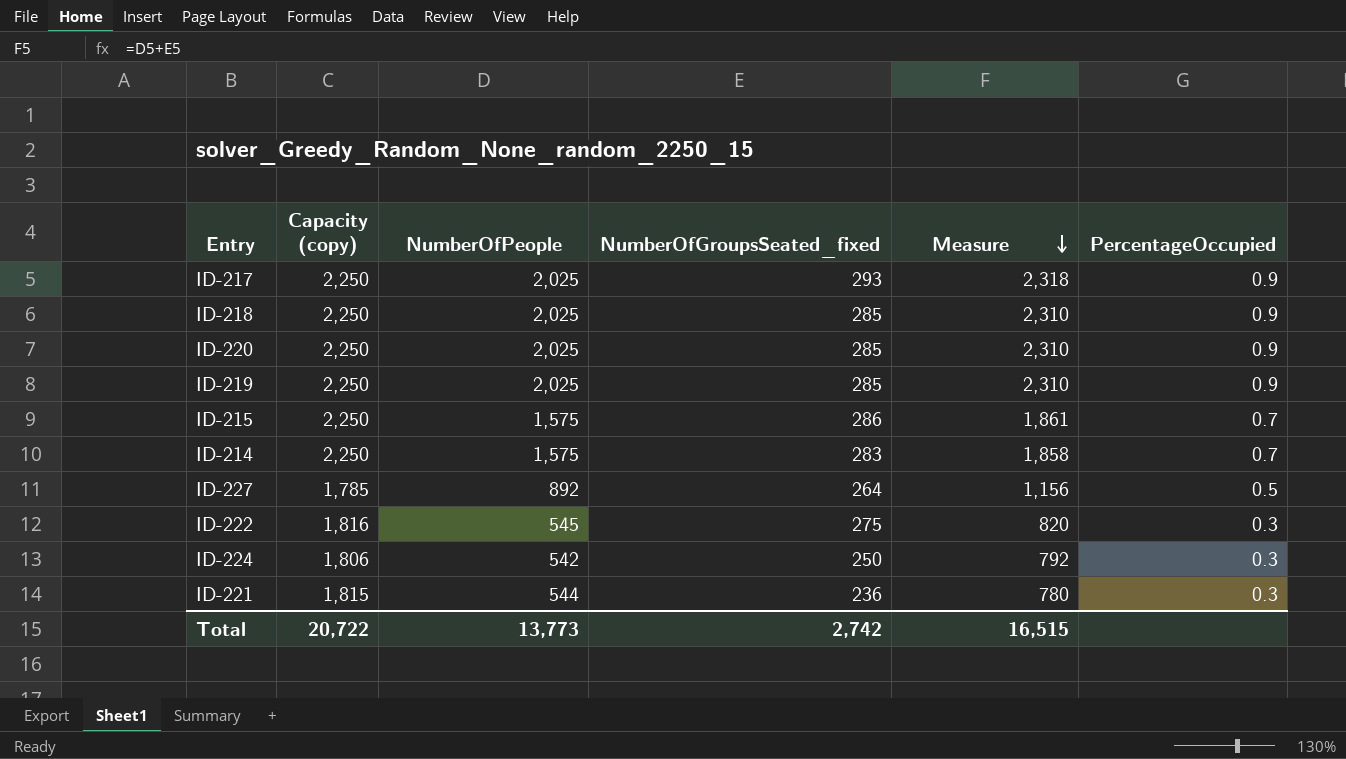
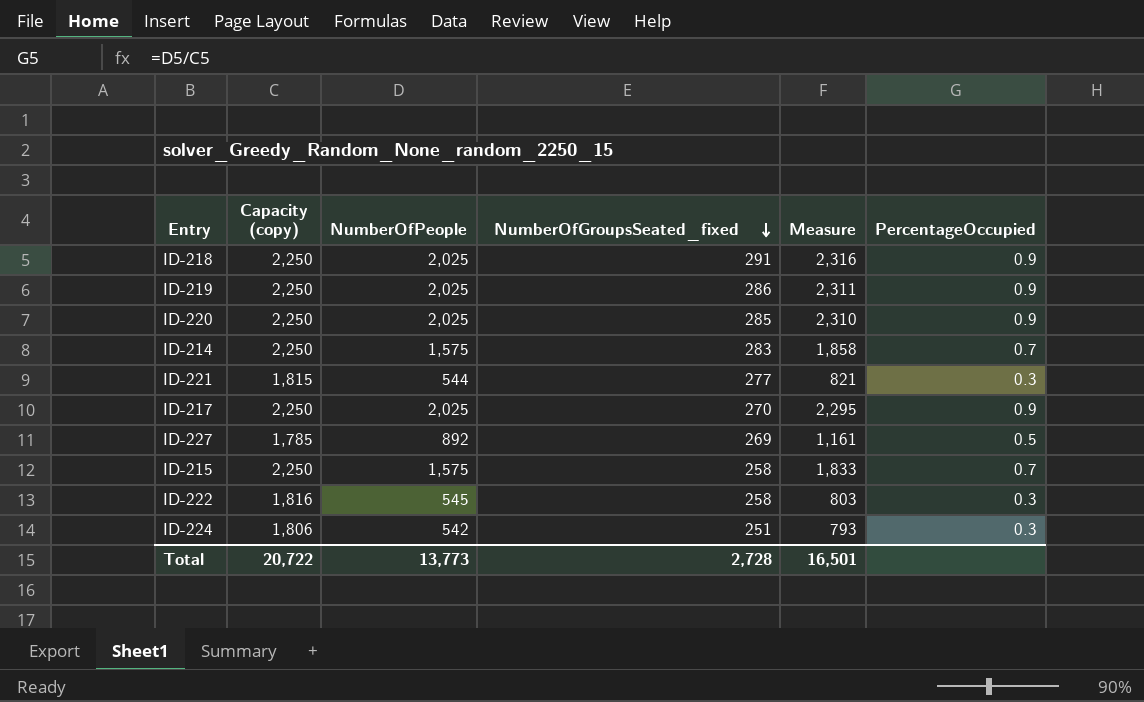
row order: Measure descending -> NumberOfGroupsSeated_fixed descending
ID-218 | NumberOfGroupsSeated_fixed: 285 -> 291
ID-218 | Measure: 2,310 -> 2,316
ID-219 | NumberOfGroupsSeated_fixed: 285 -> 286
ID-219 | Measure: 2,310 -> 2,311
ID-221 | NumberOfGroupsSeated_fixed: 236 -> 277
ID-221 | Measure: 780 -> 821
ID-217 | NumberOfGroupsSeated_fixed: 293 -> 270
ID-217 | Measure: 2,318 -> 2,295
ID-227 | NumberOfGroupsSeated_fixed: 264 -> 269
ID-227 | Measure: 1,156 -> 1,161
ID-215 | NumberOfGroupsSeated_fixed: 286 -> 258
ID-215 | Measure: 1,861 -> 1,833
ID-222 | NumberOfGroupsSeated_fixed: 275 -> 258
ID-222 | Measure: 820 -> 803
ID-224 | NumberOfGroupsSeated_fixed: 250 -> 251
ID-224 | Measure: 792 -> 793
Total | NumberOfGroupsSeated_fixed: 2,742 -> 2,728
Total | Measure: 16,515 -> 16,501

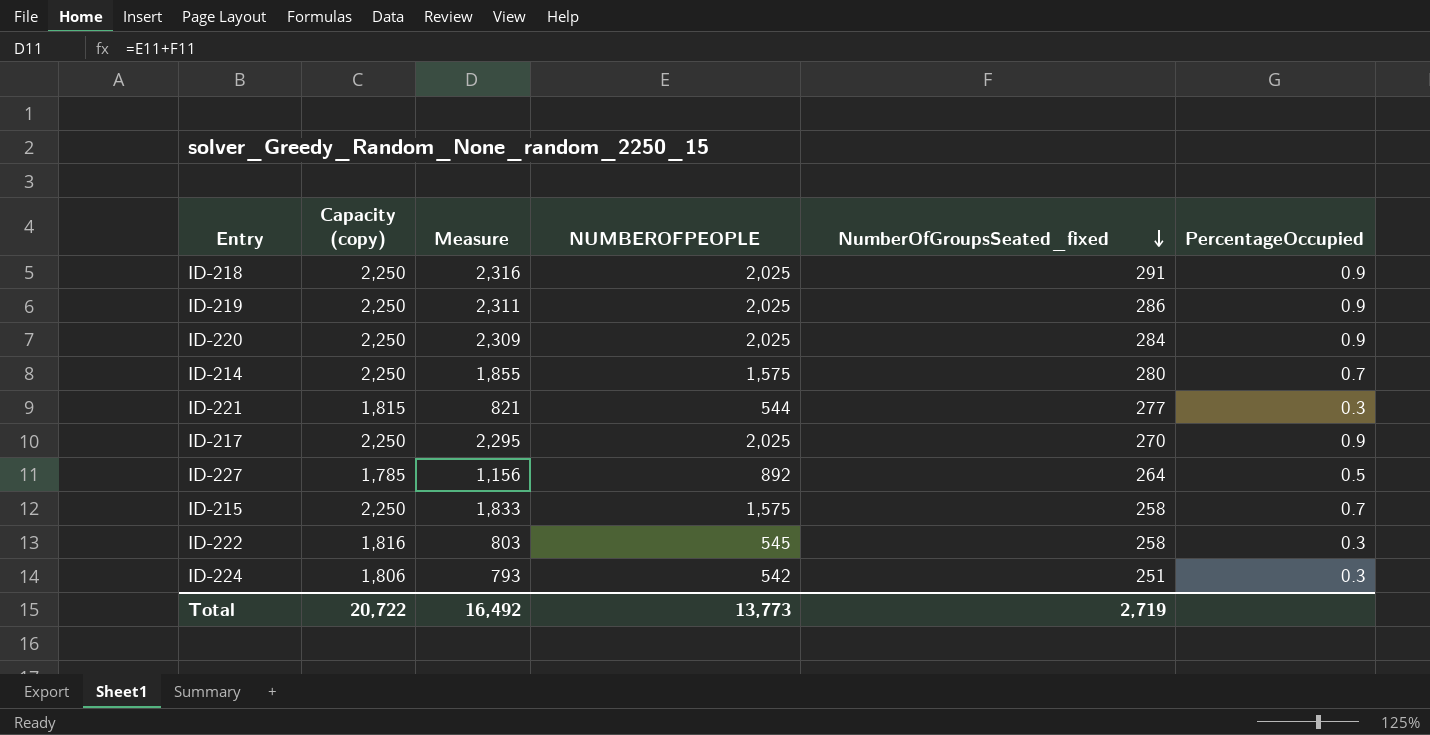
column Measure | position: 5 -> 3
column name: NumberOfPeople -> NUMBEROFPEOPLE
ID-220 | Measure: 2,310 -> 2,309
ID-220 | NumberOfGroupsSeated_fixed: 285 -> 284
ID-214 | Measure: 1,858 -> 1,855
ID-214 | NumberOfGroupsSeated_fixed: 283 -> 280
ID-227 | Measure: 1,161 -> 1,156
ID-227 | NumberOfGroupsSeated_fixed: 269 -> 264
Total | Measure: 16,501 -> 16,492
Total | NumberOfGroupsSeated_fixed: 2,728 -> 2,719

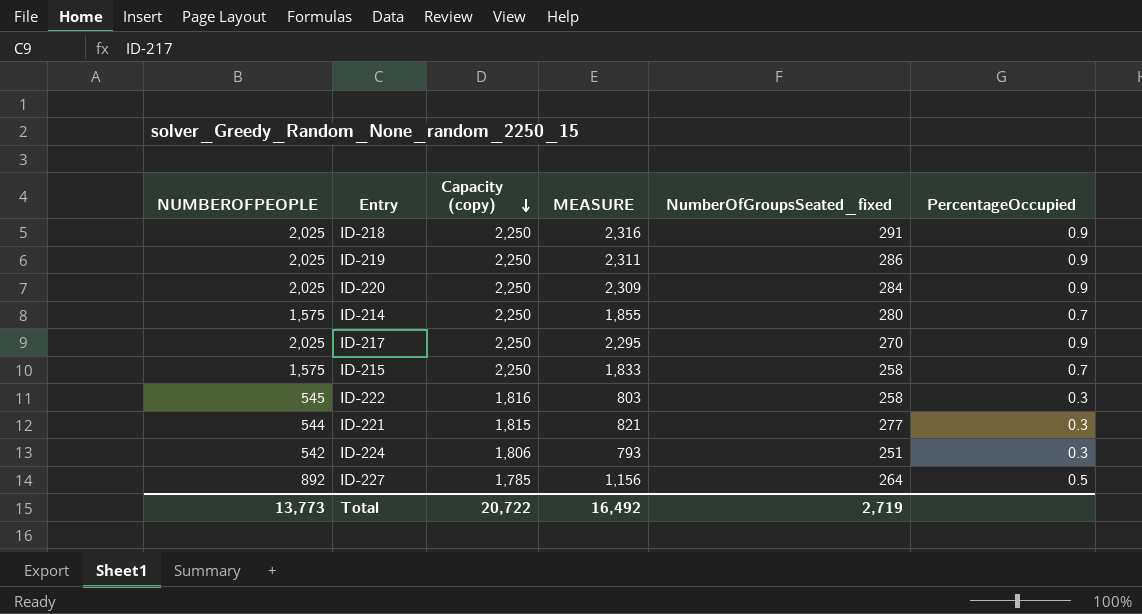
row order: NumberOfGroupsSeated_fixed descending -> Capacity (copy) descending
column NUMBEROFPEOPLE | position: 4 -> 1
column name: Measure -> MEASURE

